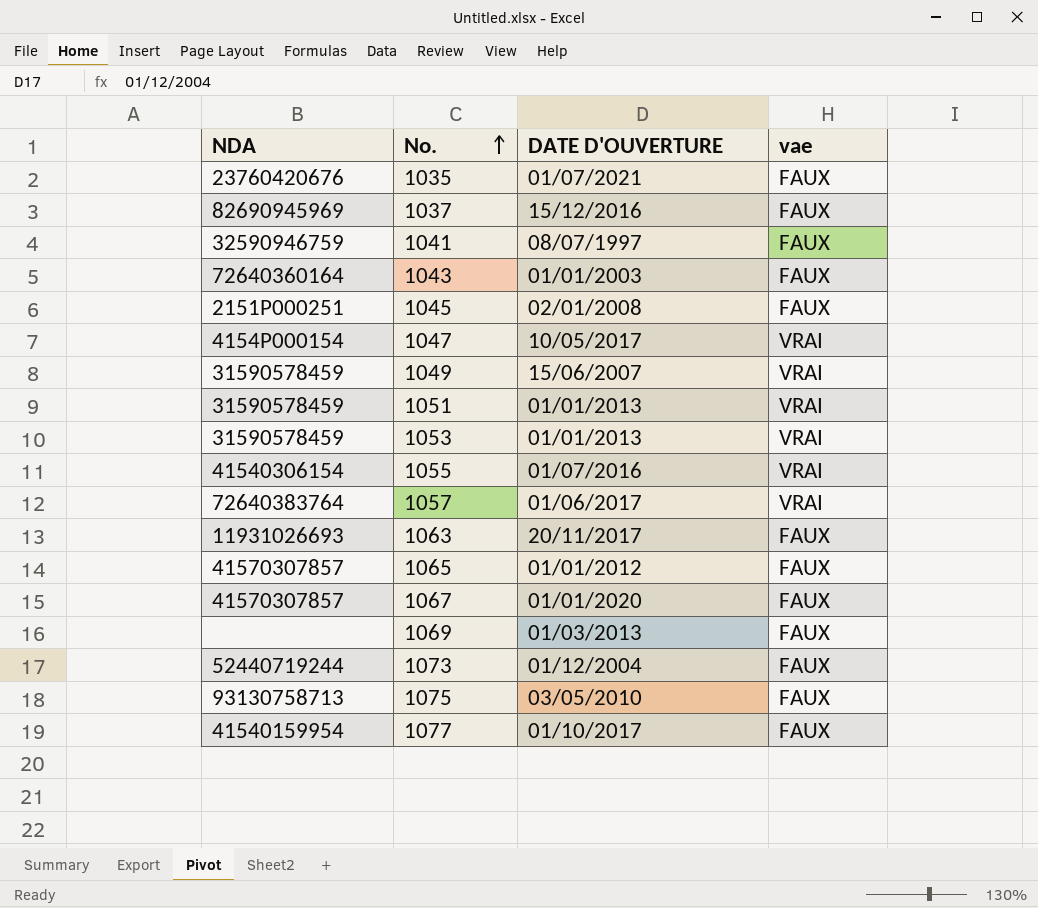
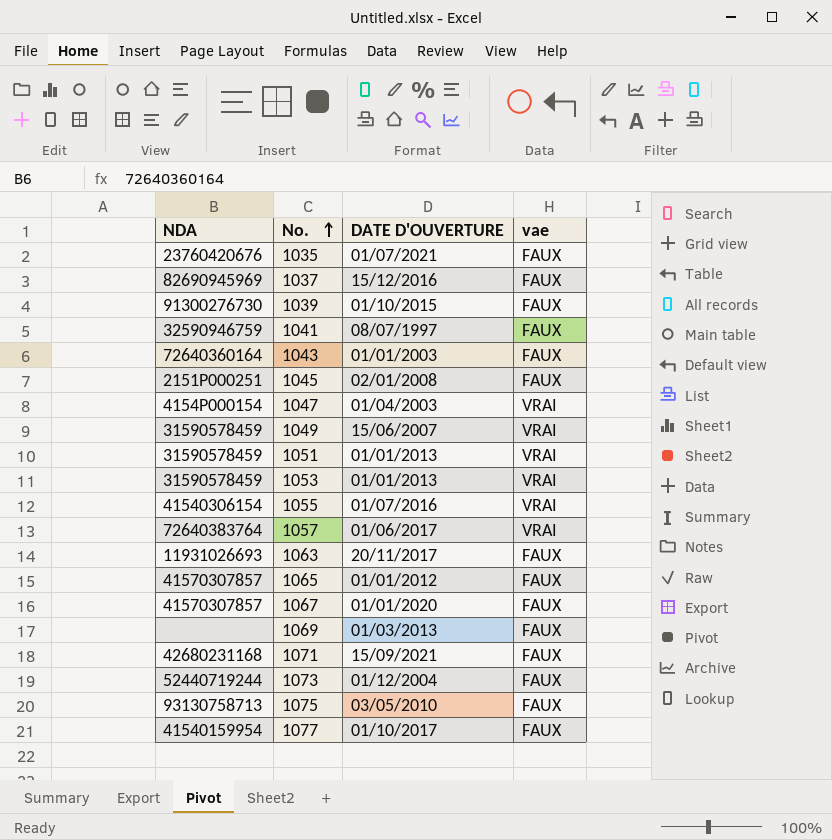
row 1039: none -> 91300276730 | 01/10/2015 | FAUX
1047 | DATE D'OUVERTURE: 10/05/2017 -> 01/04/2003
row 1071: none -> 42680231168 | 15/09/2021 | FAUX

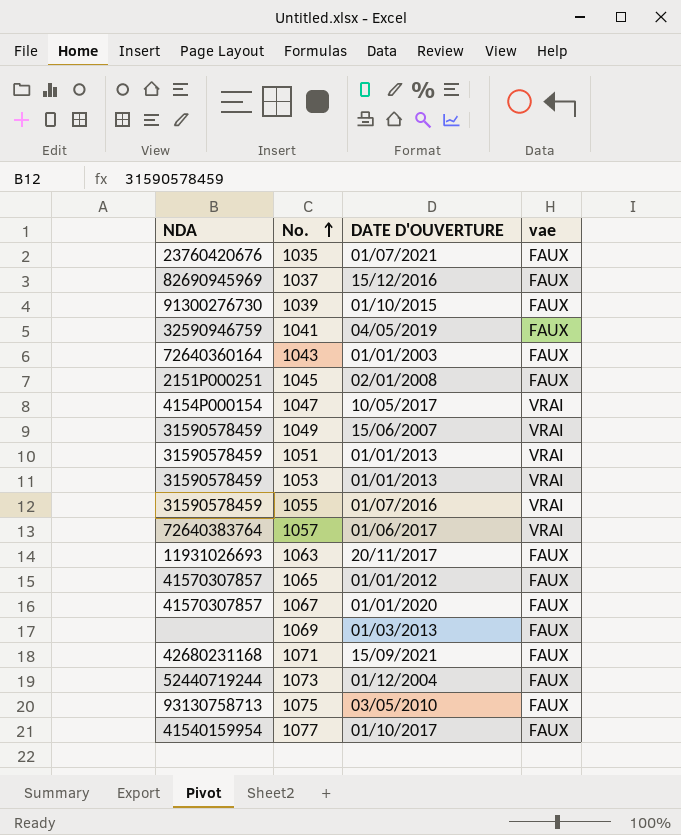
1041 | DATE D'OUVERTURE: 08/07/1997 -> 04/05/2019
1047 | DATE D'OUVERTURE: 01/04/2003 -> 10/05/2017
1055 | NDA: 41540306154 -> 31590578459

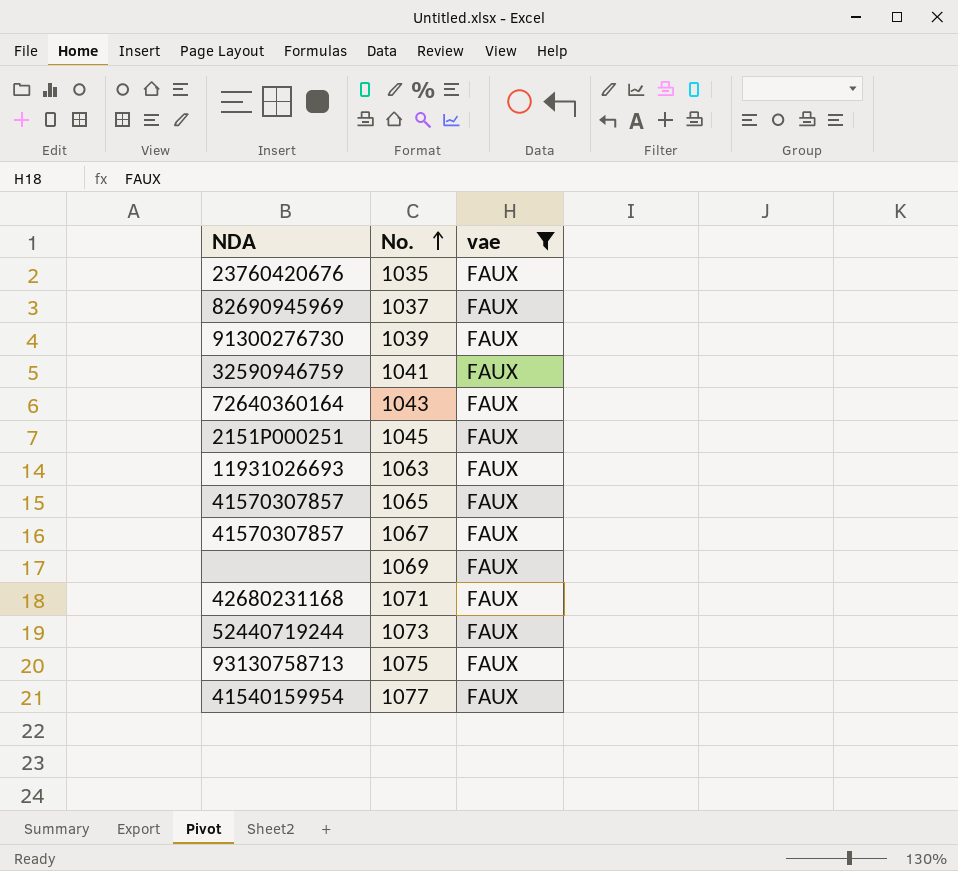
filter: none -> vae = FAUX
column DATE D'OUVERTURE | position: 3 -> none

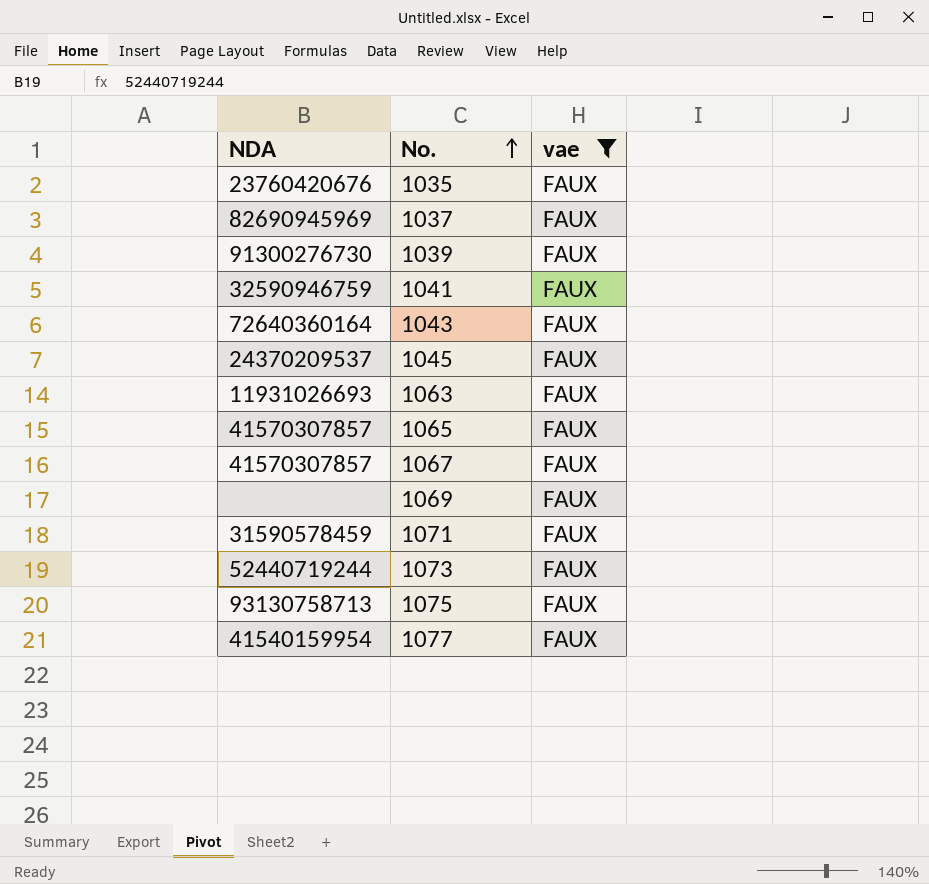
1045 | NDA: 2151P000251 -> 24370209537
1071 | NDA: 42680231168 -> 31590578459

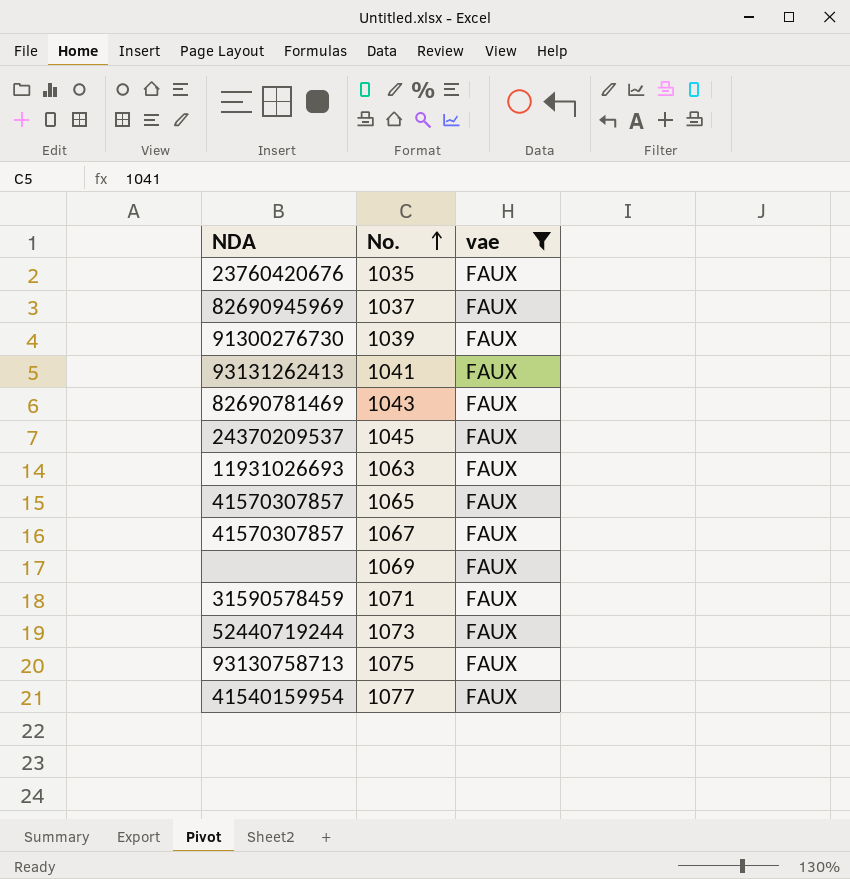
1041 | NDA: 32590946759 -> 93131262413
1043 | NDA: 72640360164 -> 82690781469

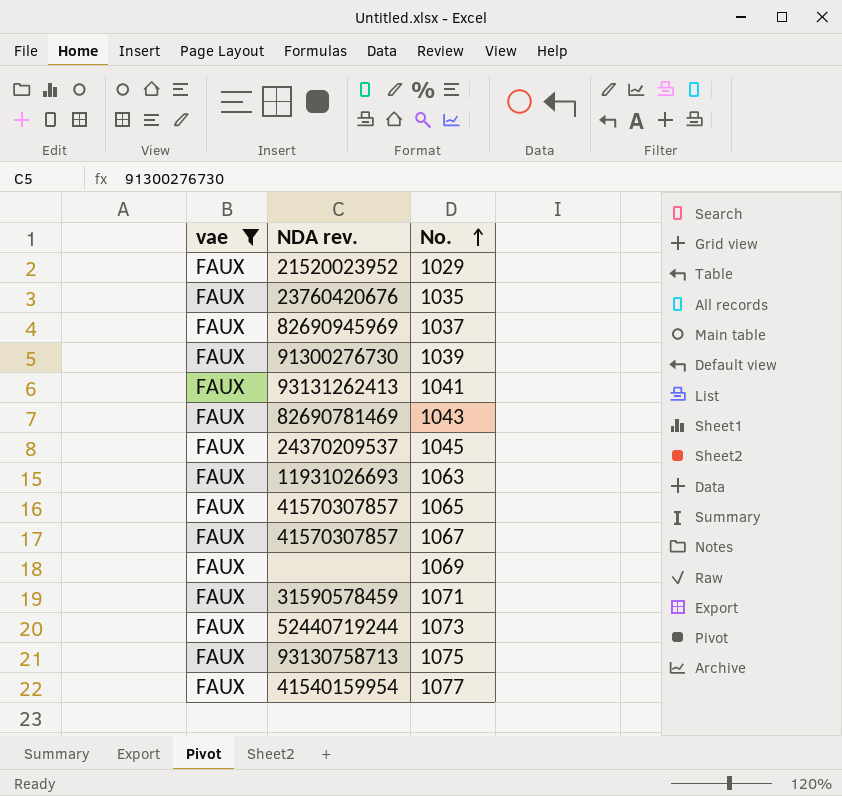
column vae | position: 3 -> 1
column name: NDA -> NDA rev.
row 1029: none -> FAUX | 21520023952

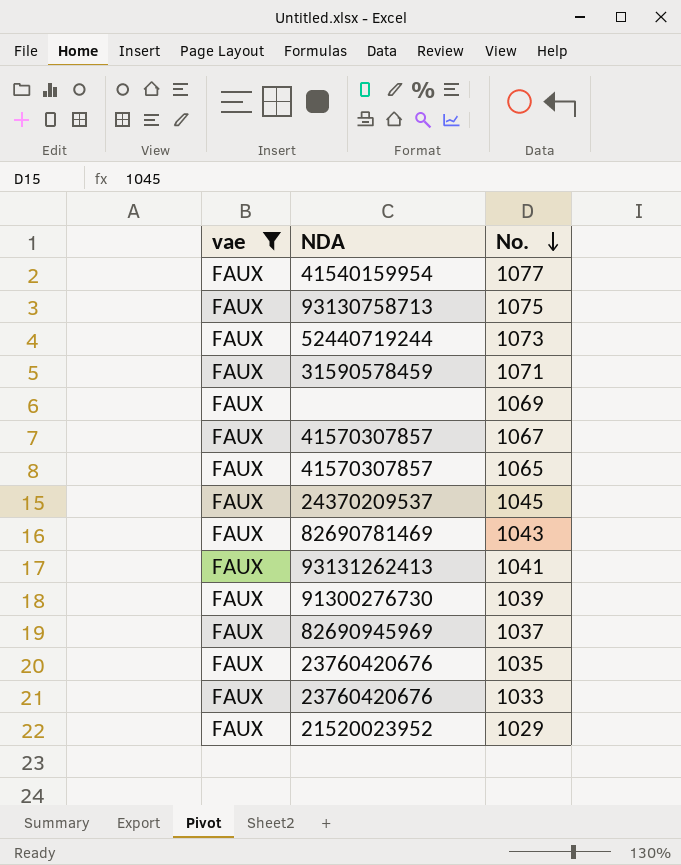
row order: No. ascending -> No. descending
column name: NDA rev. -> NDA
row 1063: FAUX | 11931026693 -> none
row 1033: none -> FAUX | 23760420676

